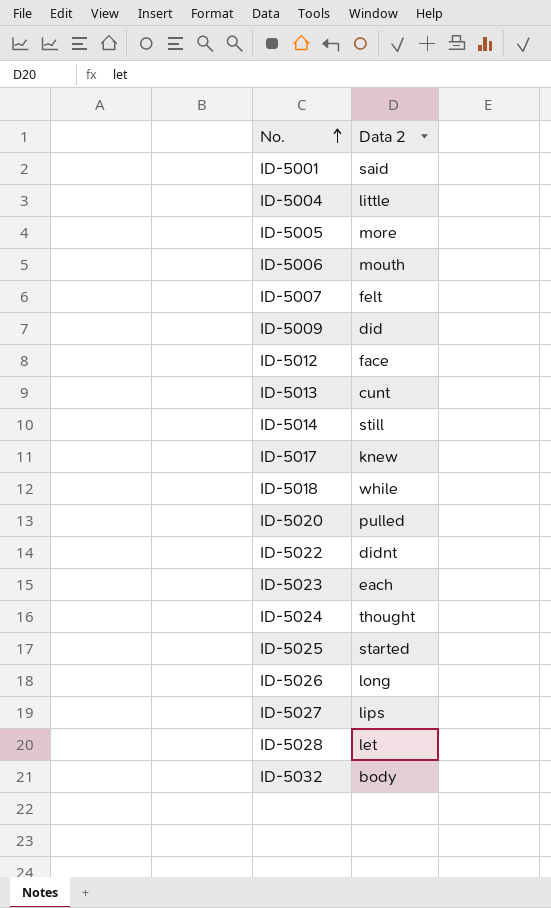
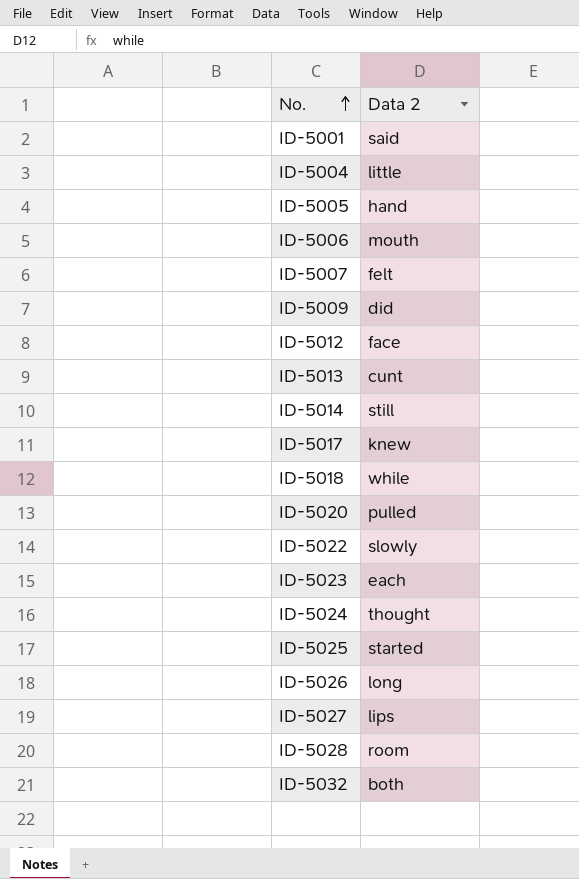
ID-5005 | Data 2: more -> hand
ID-5022 | Data 2: didnt -> slowly
ID-5028 | Data 2: let -> room
ID-5032 | Data 2: body -> both

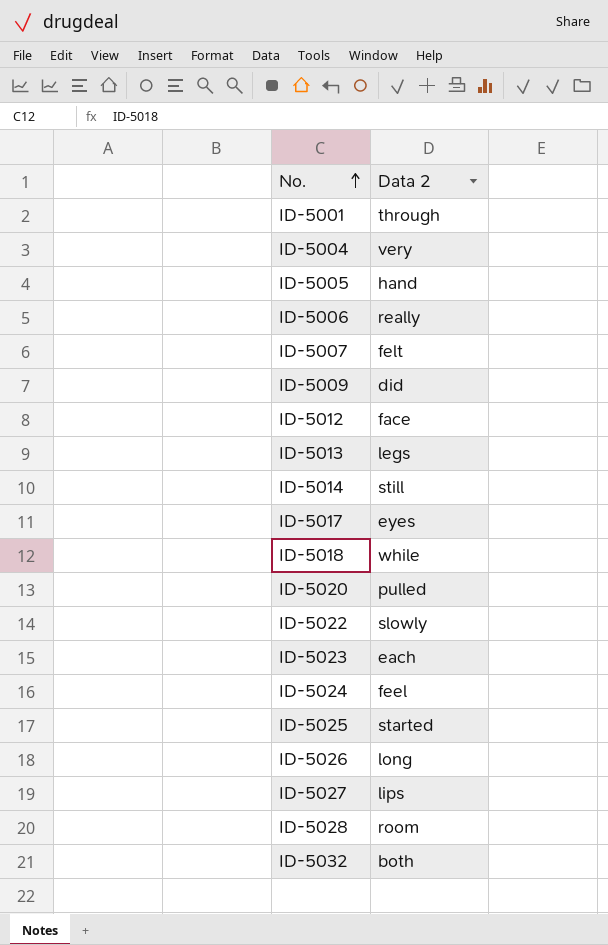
ID-5001 | Data 2: said -> through
ID-5004 | Data 2: little -> very
ID-5006 | Data 2: mouth -> really
ID-5013 | Data 2: cunt -> legs
ID-5017 | Data 2: knew -> eyes
ID-5024 | Data 2: thought -> feel

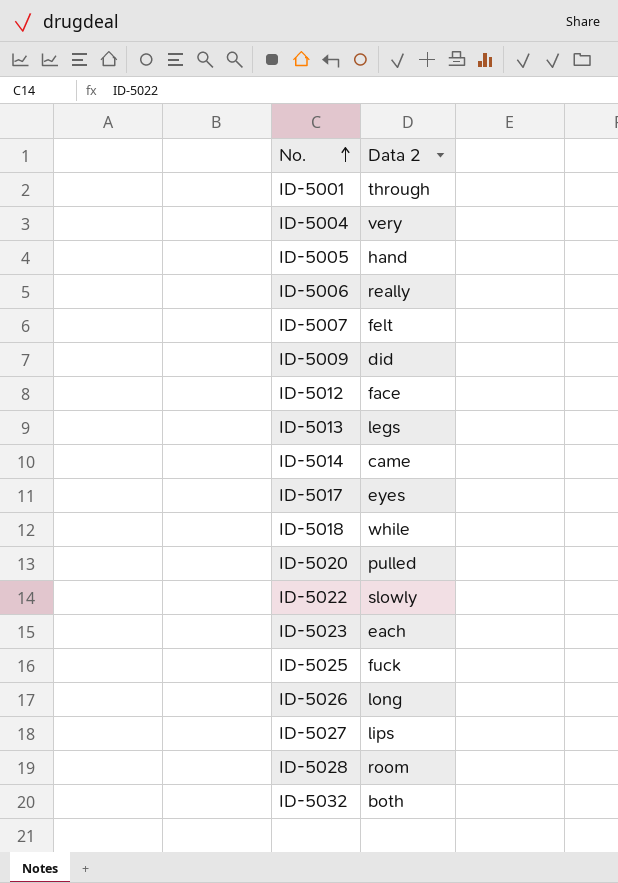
row ID-5024: feel -> none
ID-5014 | Data 2: still -> came
ID-5025 | Data 2: started -> fuck

